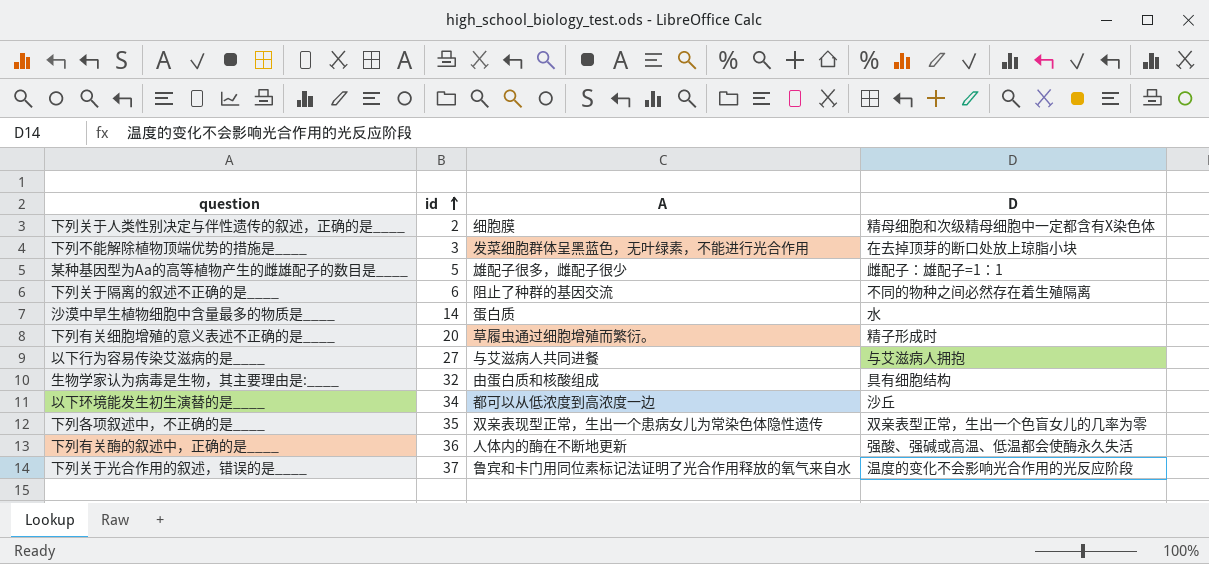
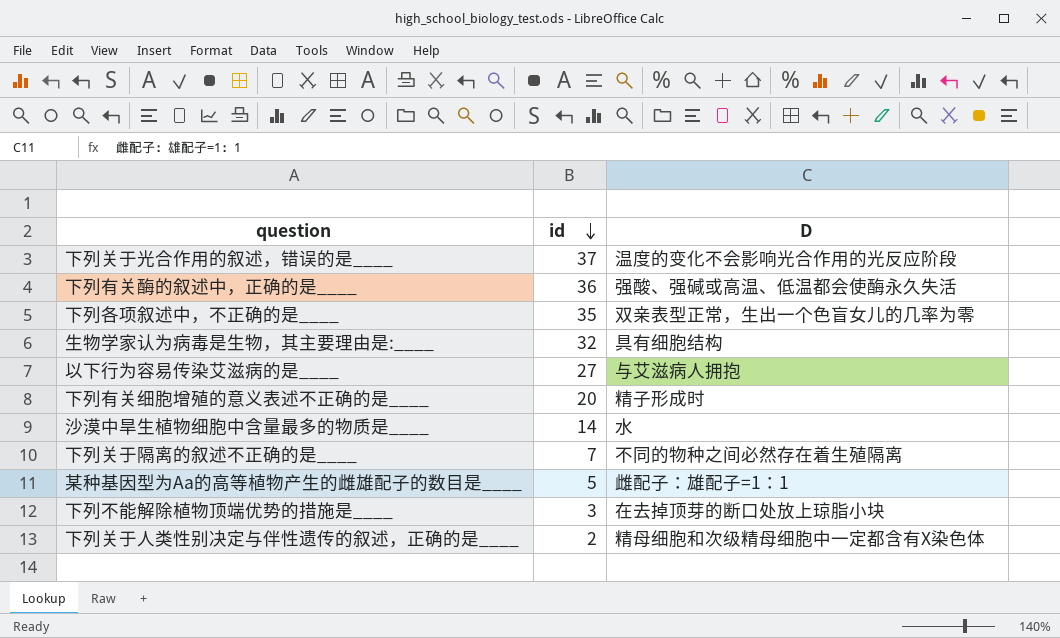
row order: id ascending -> id descending
column A | position: 3 -> none
row 以下环境能发生初生演替的是____: 34 | 都可以从低浓度到高浓度一边 | 沙丘 -> none
下列关于隔离的叙述不正确的是____ | id: 6 -> 7

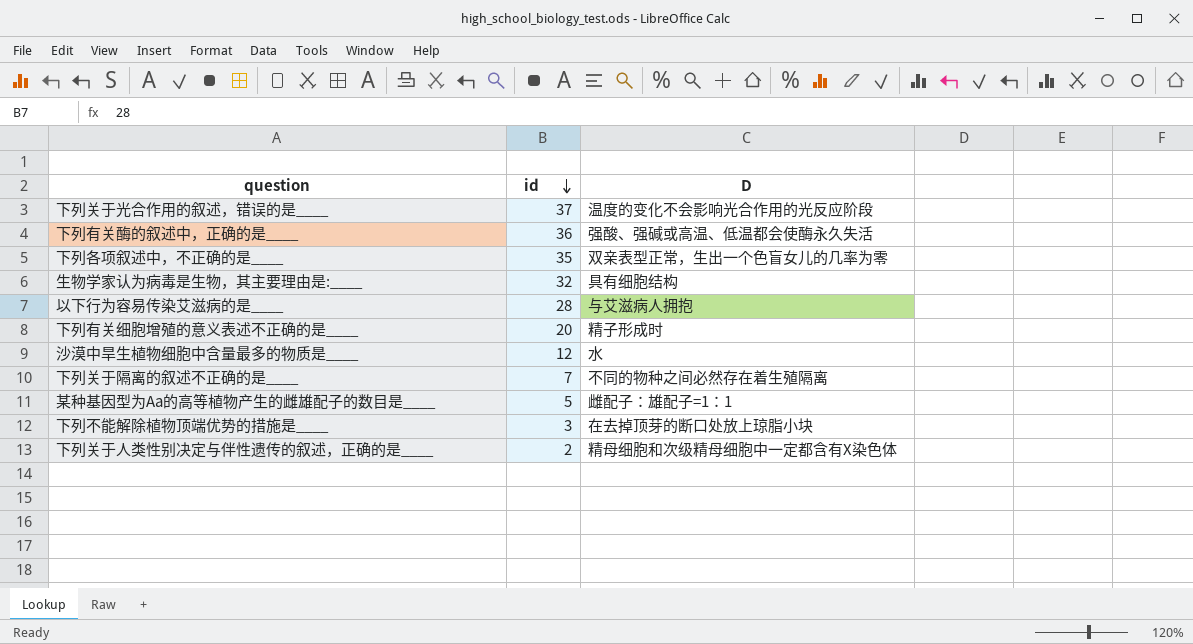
以下行为容易传染艾滋病的是____ | id: 27 -> 28
沙漠中旱生植物细胞中含量最多的物质是____ | id: 14 -> 12

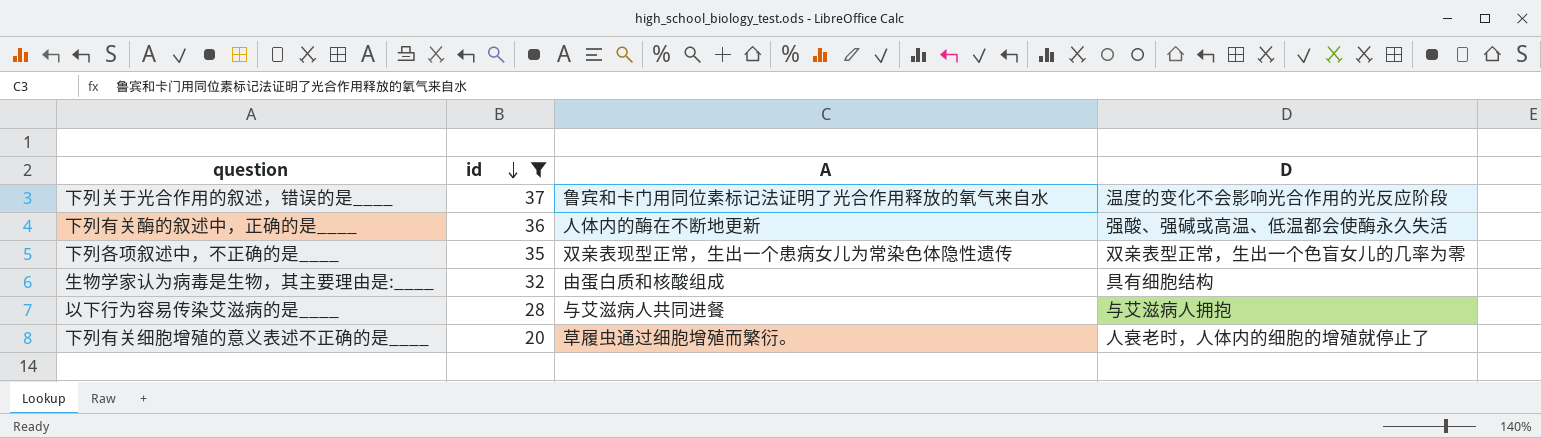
filter: none -> id >= 20
column A | position: none -> 3
下列有关细胞增殖的意义表述不正确的是____ | D: 精子形成时 -> 人衰老时，人体内的细胞的增殖就停止了

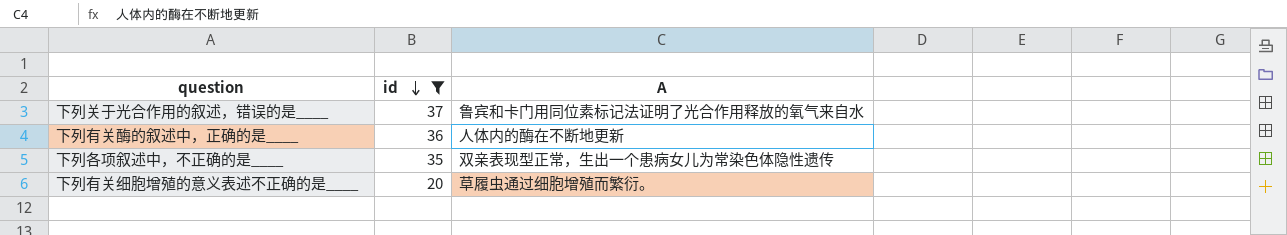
column D | position: 4 -> none
row 生物学家认为病毒是生物，其主要理由是:____: 32 | 由蛋白质和核酸组成 | 具有细胞结构 -> none
row 以下行为容易传染艾滋病的是____: 28 | 与艾滋病人共同进餐 | 与艾滋病人拥抱 -> none

